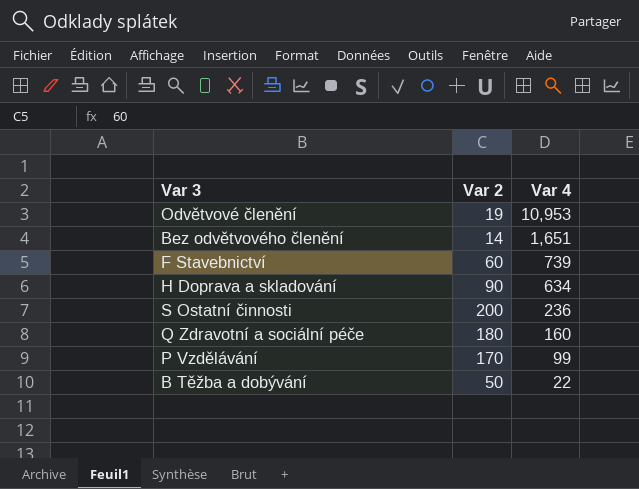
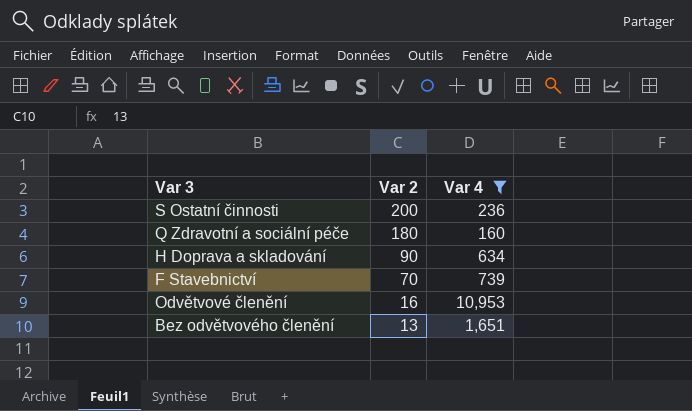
filter: none -> Var 4 >= 160
row order: Var 4 descending -> Var 2 descending
F Stavebnictví | Var 2: 60 -> 70
Odvětvové členění | Var 2: 19 -> 16
Bez odvětvového členění | Var 2: 14 -> 13

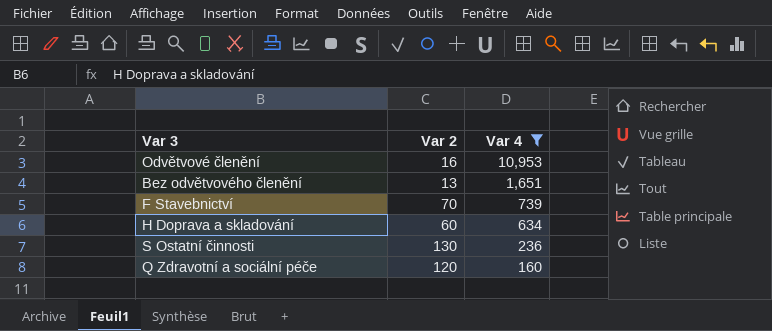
row order: Var 2 descending -> Var 4 descending
H Doprava a skladování | Var 2: 90 -> 60
S Ostatní činnosti | Var 2: 200 -> 130
Q Zdravotní a sociální péče | Var 2: 180 -> 120

